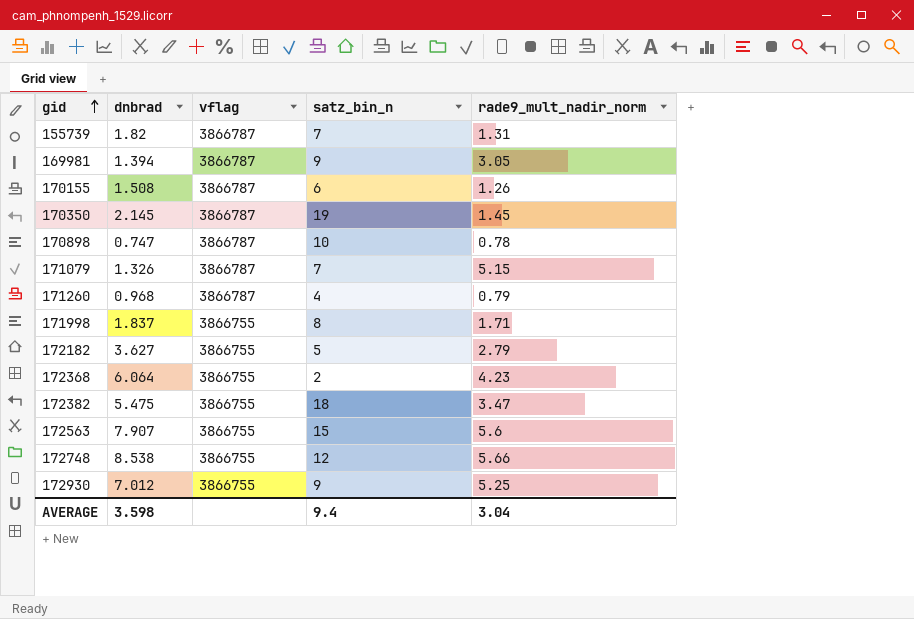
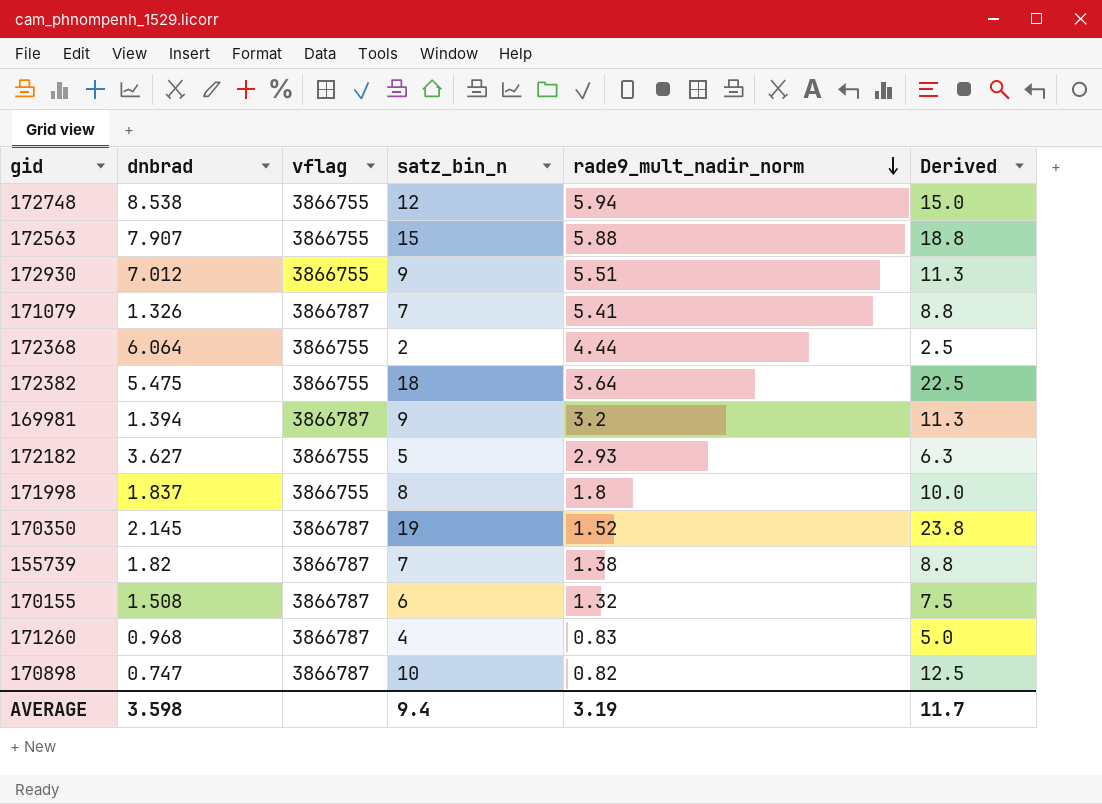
row order: gid ascending -> rade9_mult_nadir_norm descending
column Derived | formula: none -> [satz_bin_n] * 1.25
172748 | rade9_mult_nadir_norm: 5.66 -> 5.94
172563 | rade9_mult_nadir_norm: 5.6 -> 5.88
172930 | rade9_mult_nadir_norm: 5.25 -> 5.51
171079 | rade9_mult_nadir_norm: 5.15 -> 5.41
172368 | rade9_mult_nadir_norm: 4.23 -> 4.44
172382 | rade9_mult_nadir_norm: 3.47 -> 3.64
169981 | rade9_mult_nadir_norm: 3.05 -> 3.2
172182 | rade9_mult_nadir_norm: 2.79 -> 2.93
171998 | rade9_mult_nadir_norm: 1.71 -> 1.8
170350 | rade9_mult_nadir_norm: 1.45 -> 1.52
155739 | rade9_mult_nadir_norm: 1.31 -> 1.38
170155 | rade9_mult_nadir_norm: 1.26 -> 1.32
171260 | rade9_mult_nadir_norm: 0.79 -> 0.83
170898 | rade9_mult_nadir_norm: 0.78 -> 0.82
AVERAGE | rade9_mult_nadir_norm: 3.04 -> 3.19

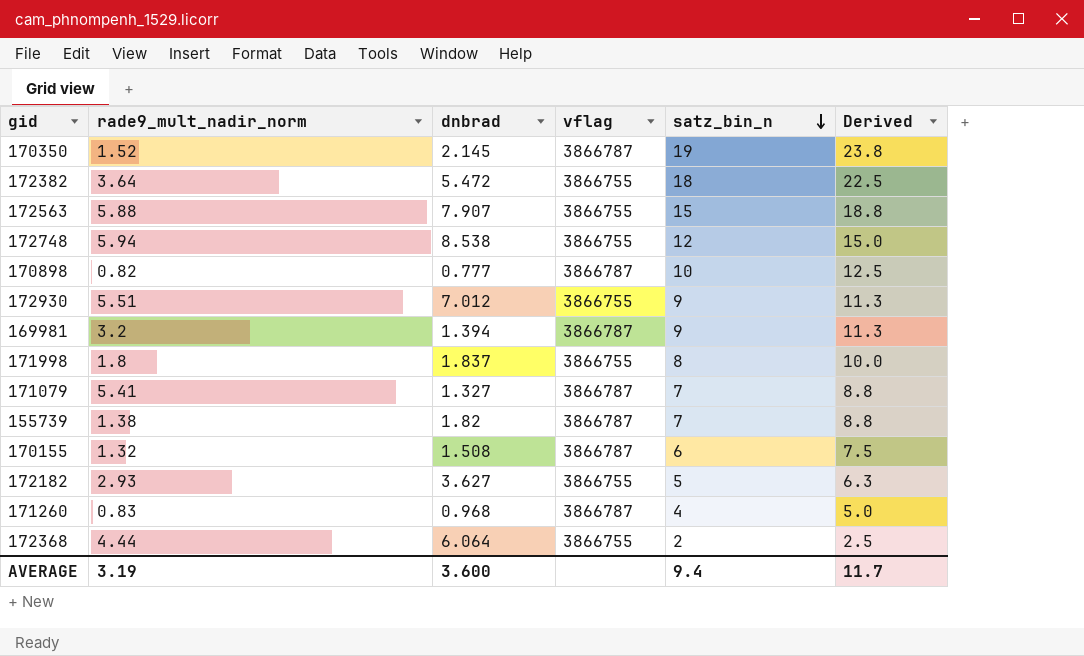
row order: rade9_mult_nadir_norm descending -> satz_bin_n descending
column rade9_mult_nadir_norm | position: 5 -> 2
172382 | dnbrad: 5.475 -> 5.472
170898 | dnbrad: 0.747 -> 0.777
171079 | dnbrad: 1.326 -> 1.327
AVERAGE | dnbrad: 3.598 -> 3.600

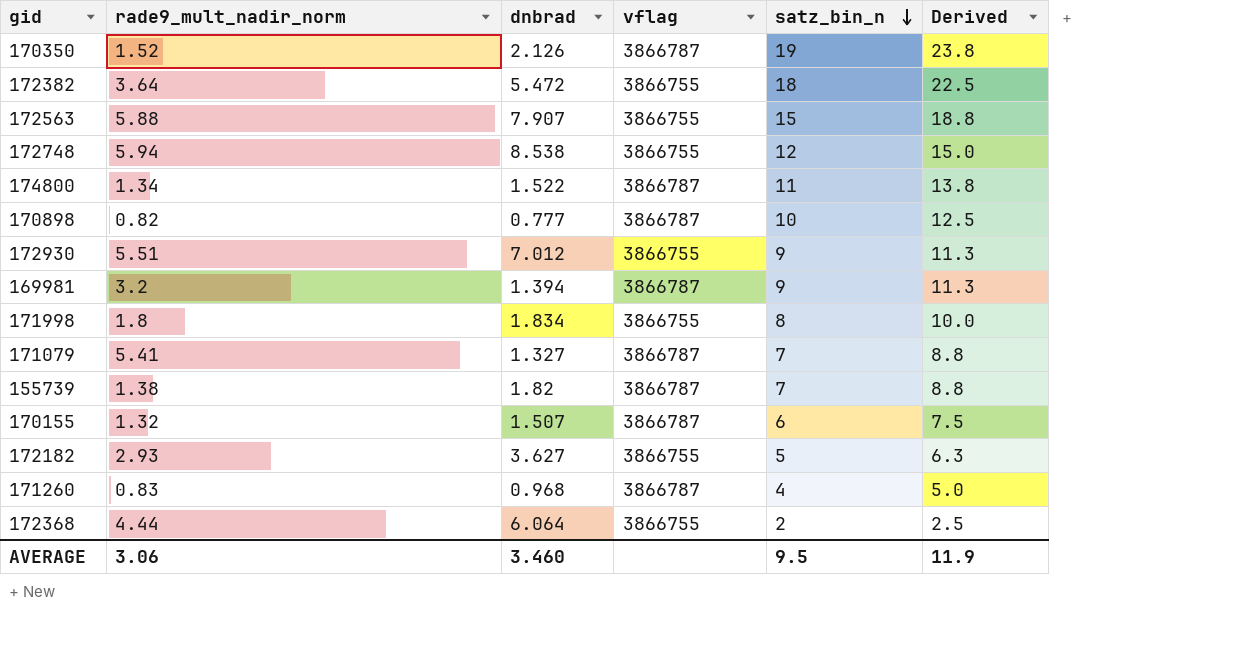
170350 | dnbrad: 2.145 -> 2.126
row 174800: none -> 1.34 | 1.522 | 3866787 | 11 | 13.8
171998 | dnbrad: 1.837 -> 1.834
170155 | dnbrad: 1.508 -> 1.507
AVERAGE | rade9_mult_nadir_norm: 3.19 -> 3.06
AVERAGE | dnbrad: 3.600 -> 3.460
AVERAGE | satz_bin_n: 9.4 -> 9.5
AVERAGE | Derived: 11.7 -> 11.9

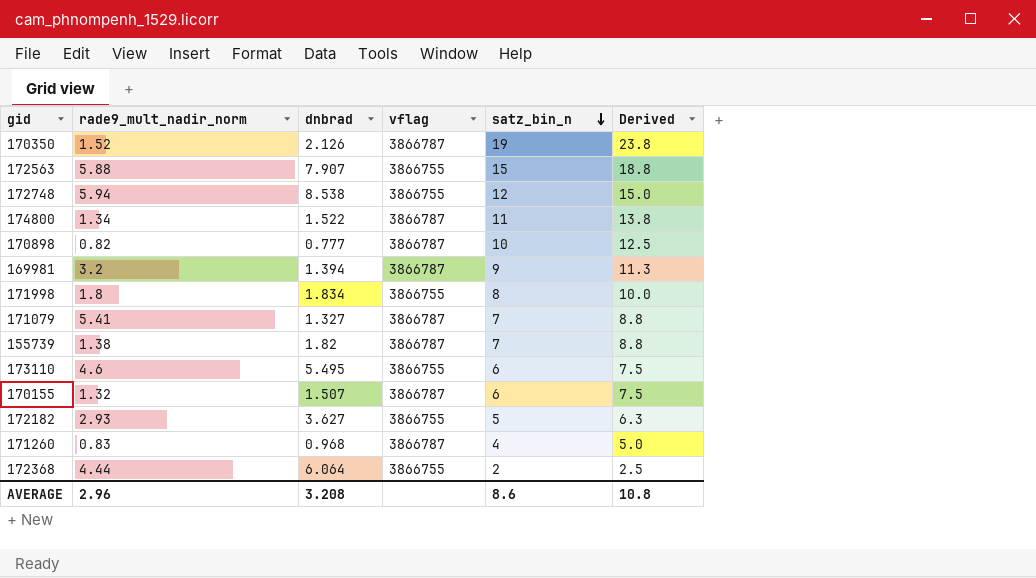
row 172382: 3.64 | 5.472 | 3866755 | 18 | 22.5 -> none
row 172930: 5.51 | 7.012 | 3866755 | 9 | 11.3 -> none
row 173110: none -> 4.6 | 5.495 | 3866755 | 6 | 7.5
AVERAGE | rade9_mult_nadir_norm: 3.06 -> 2.96
AVERAGE | dnbrad: 3.460 -> 3.208
AVERAGE | satz_bin_n: 9.5 -> 8.6
AVERAGE | Derived: 11.9 -> 10.8

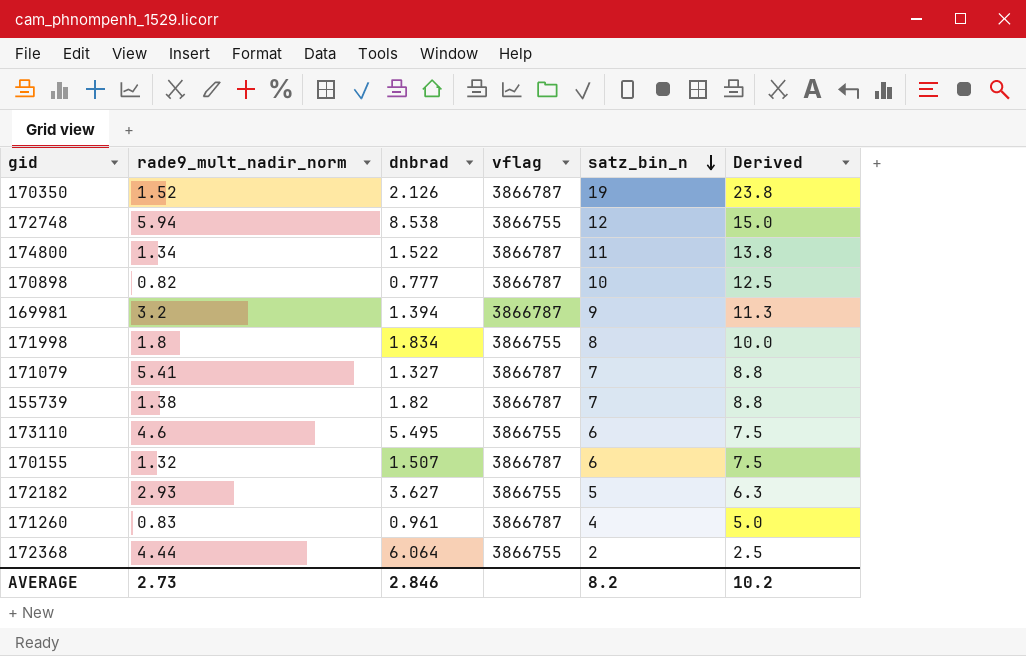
row 172563: 5.88 | 7.907 | 3866755 | 15 | 18.8 -> none
171260 | dnbrad: 0.968 -> 0.961
AVERAGE | rade9_mult_nadir_norm: 2.96 -> 2.73
AVERAGE | dnbrad: 3.208 -> 2.846
AVERAGE | satz_bin_n: 8.6 -> 8.2
AVERAGE | Derived: 10.8 -> 10.2

